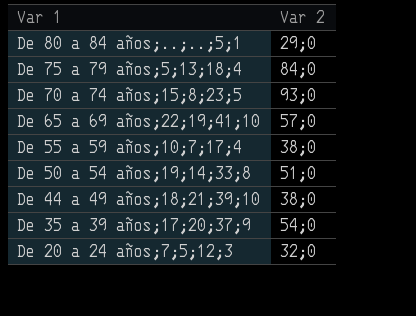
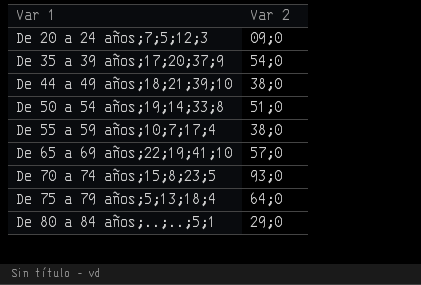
row order: Var 1 descending -> Var 1 ascending
De 20 a 24 años;7;5;12;3 | Var 2: 32;0 -> 09;0
De 75 a 79 años;5;13;18;4 | Var 2: 84;0 -> 64;0

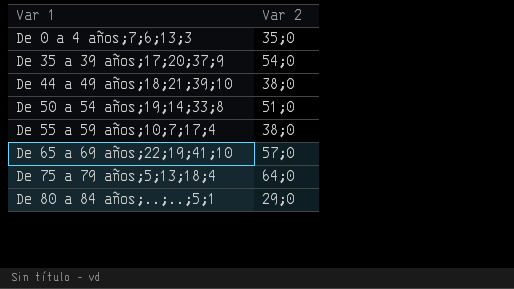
row De 20 a 24 años;7;5;12;3: 09;0 -> none
row De 70 a 74 años;15;8;23;5: 93;0 -> none
row De 0 a 4 años;7;6;13;3: none -> 35;0

